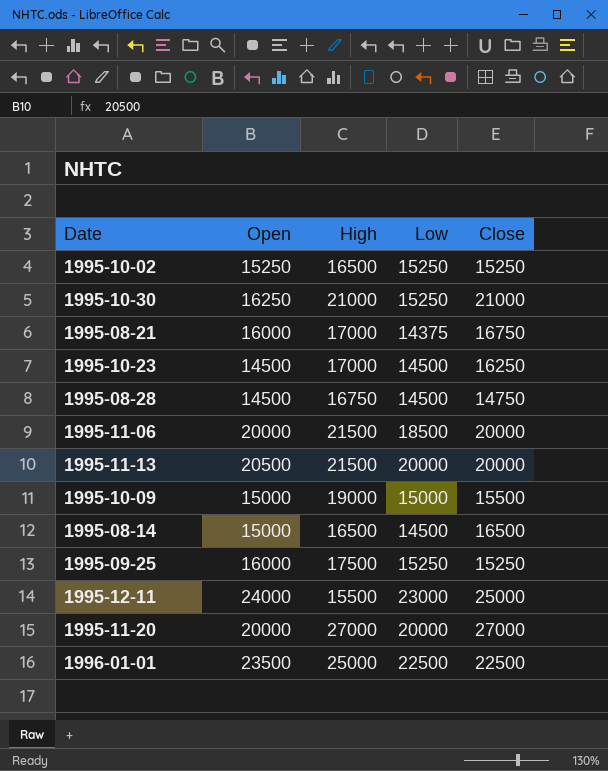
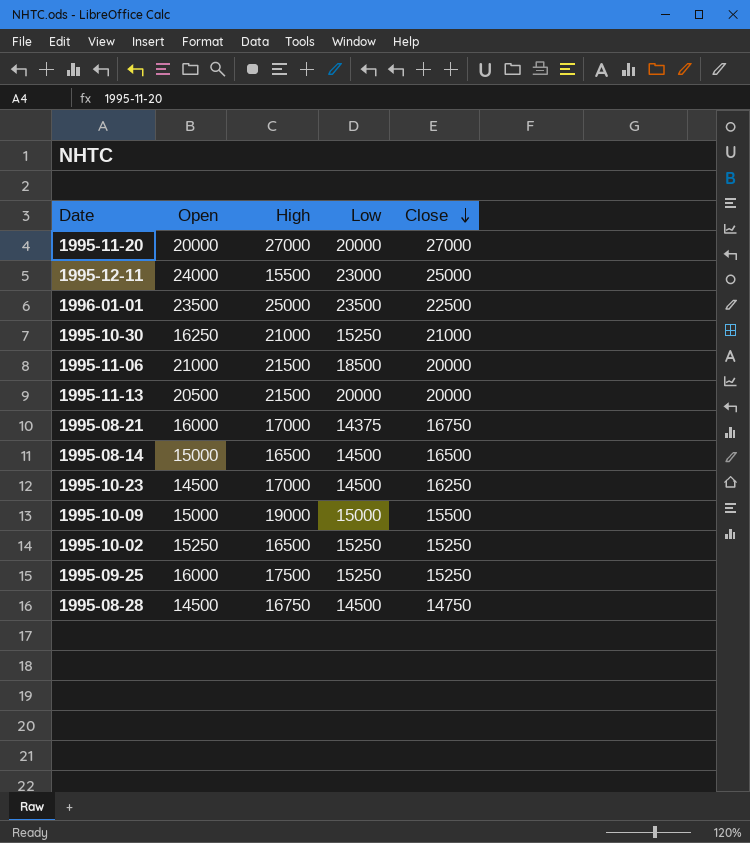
row order: none -> Close descending
1996-01-01 | Low: 22500 -> 23500
1995-11-06 | Open: 20000 -> 21000

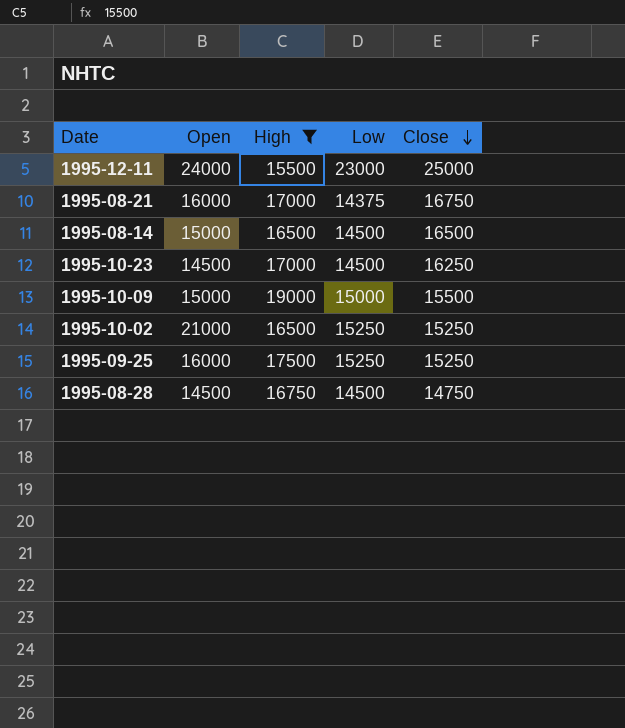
filter: none -> High <= 19000
1995-10-02 | Open: 15250 -> 21000

